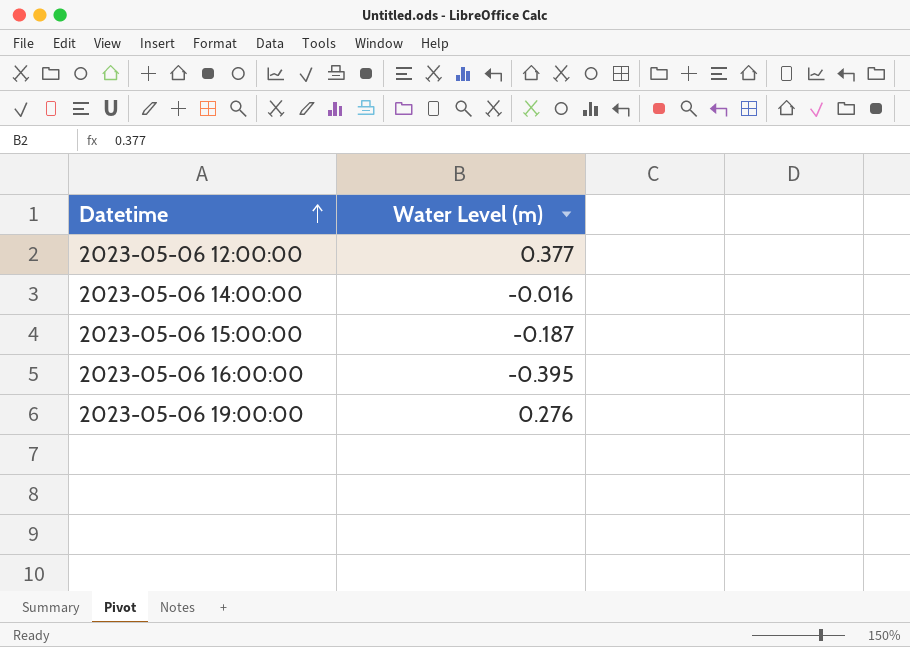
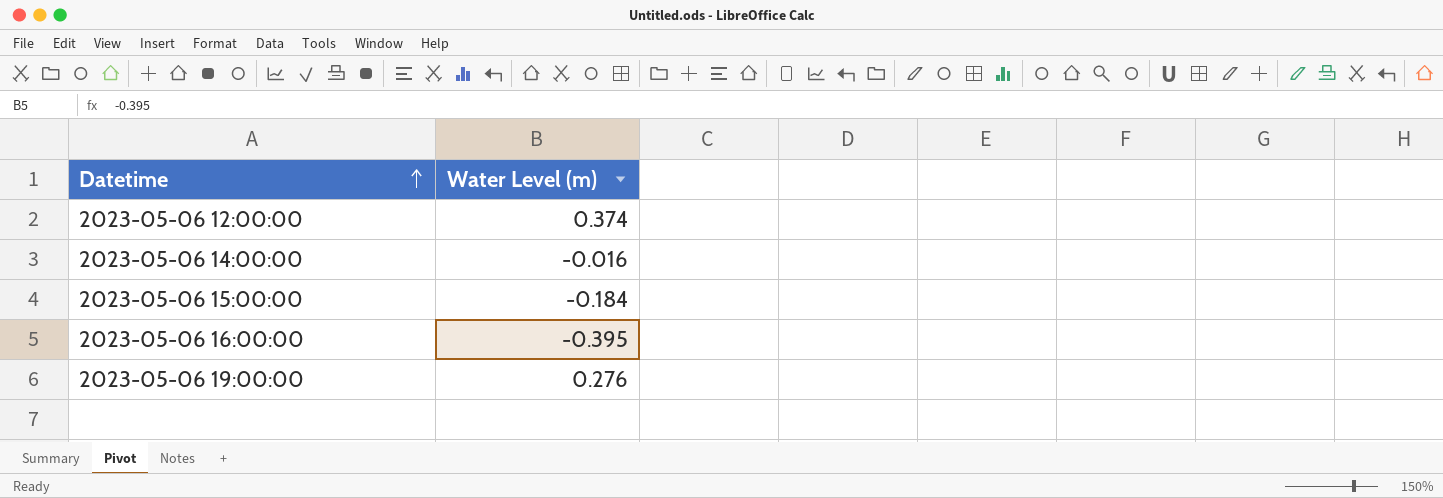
2023-05-06 12:00:00 | Water Level (m): 0.377 -> 0.374
2023-05-06 15:00:00 | Water Level (m): -0.187 -> -0.184

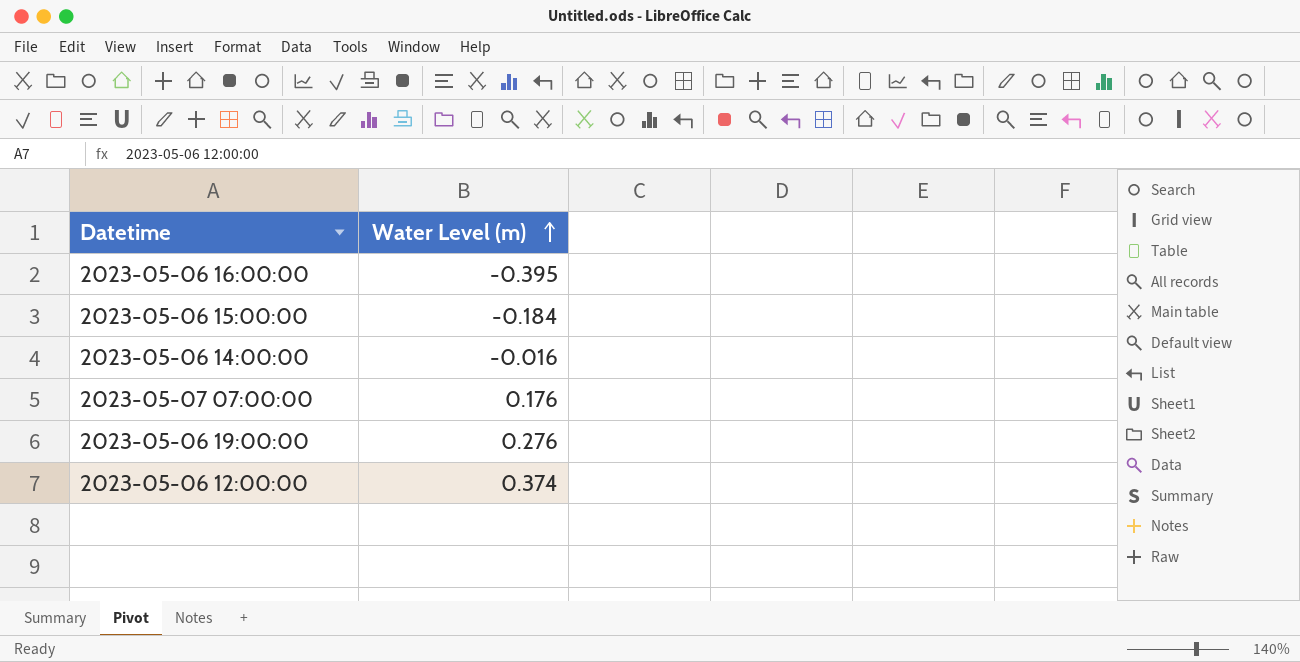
row order: Datetime ascending -> Water Level (m) ascending
row 2023-05-07 07:00:00: none -> 0.176

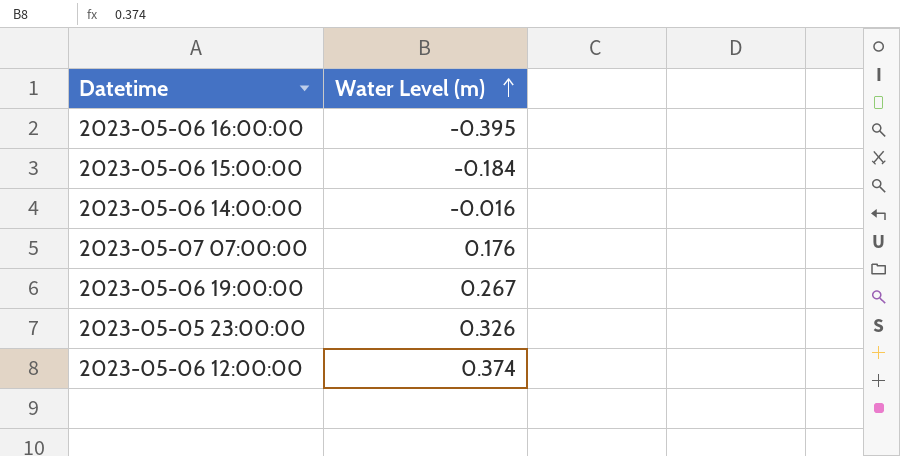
2023-05-06 19:00:00 | Water Level (m): 0.276 -> 0.267
row 2023-05-05 23:00:00: none -> 0.326

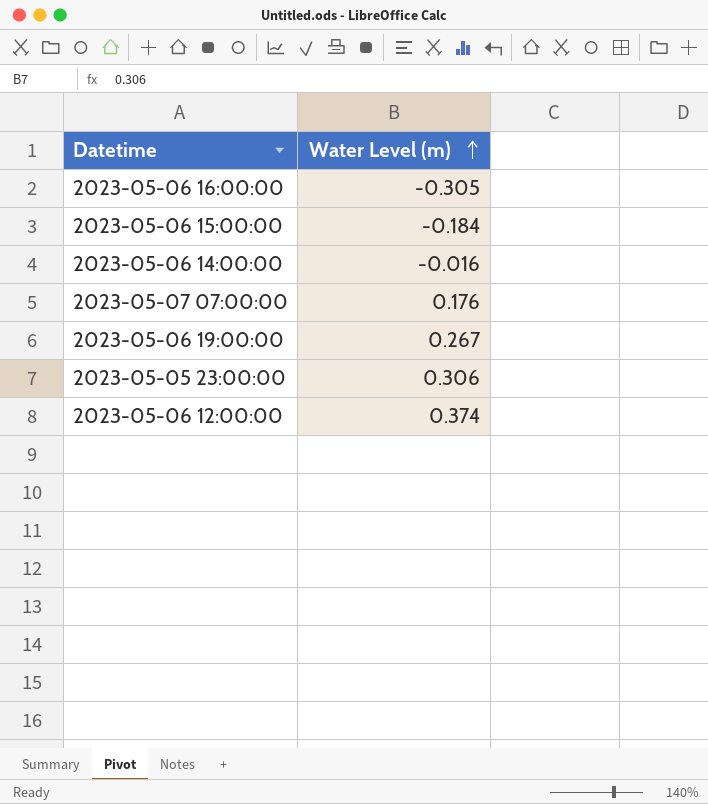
2023-05-06 16:00:00 | Water Level (m): -0.395 -> -0.305
2023-05-05 23:00:00 | Water Level (m): 0.326 -> 0.306

